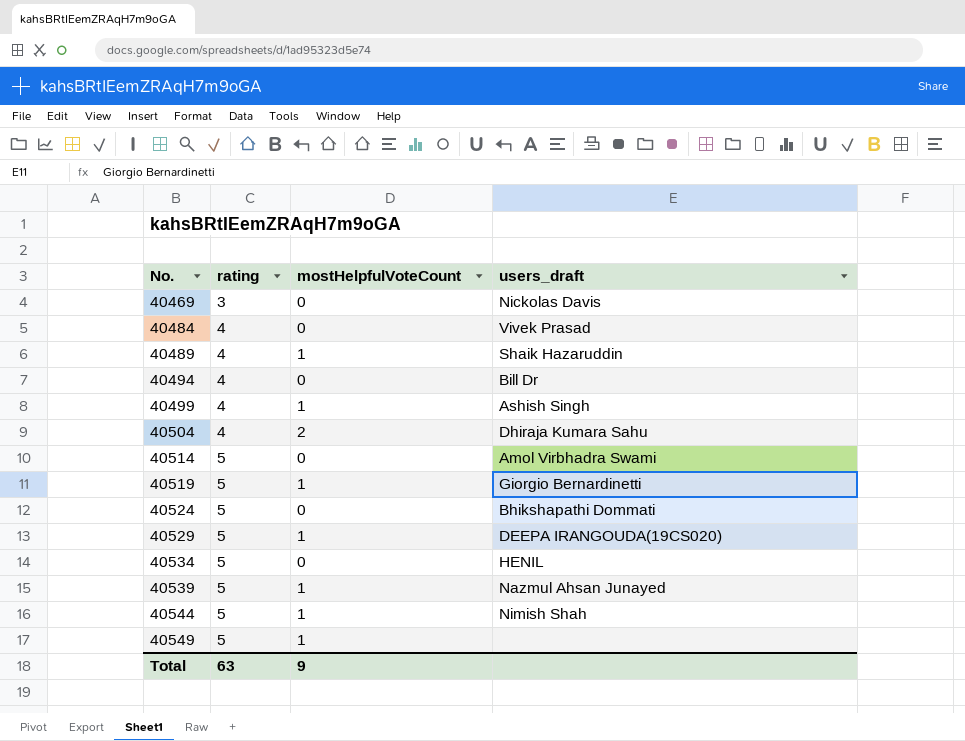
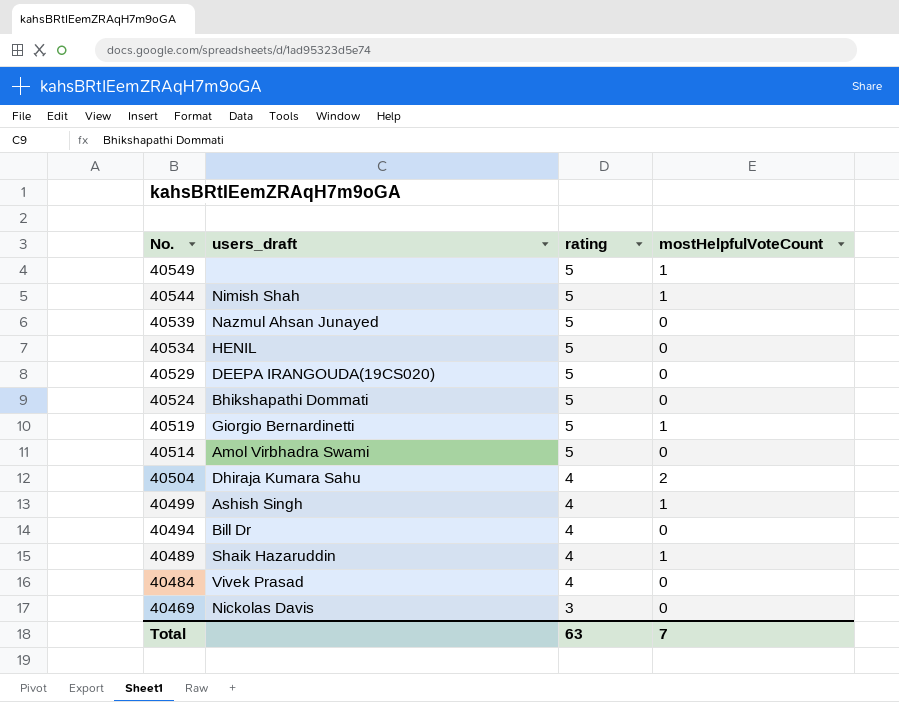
row order: No. ascending -> No. descending
column users_draft | position: 4 -> 2
40539 | mostHelpfulVoteCount: 1 -> 0
40529 | mostHelpfulVoteCount: 1 -> 0
Total | mostHelpfulVoteCount: 9 -> 7

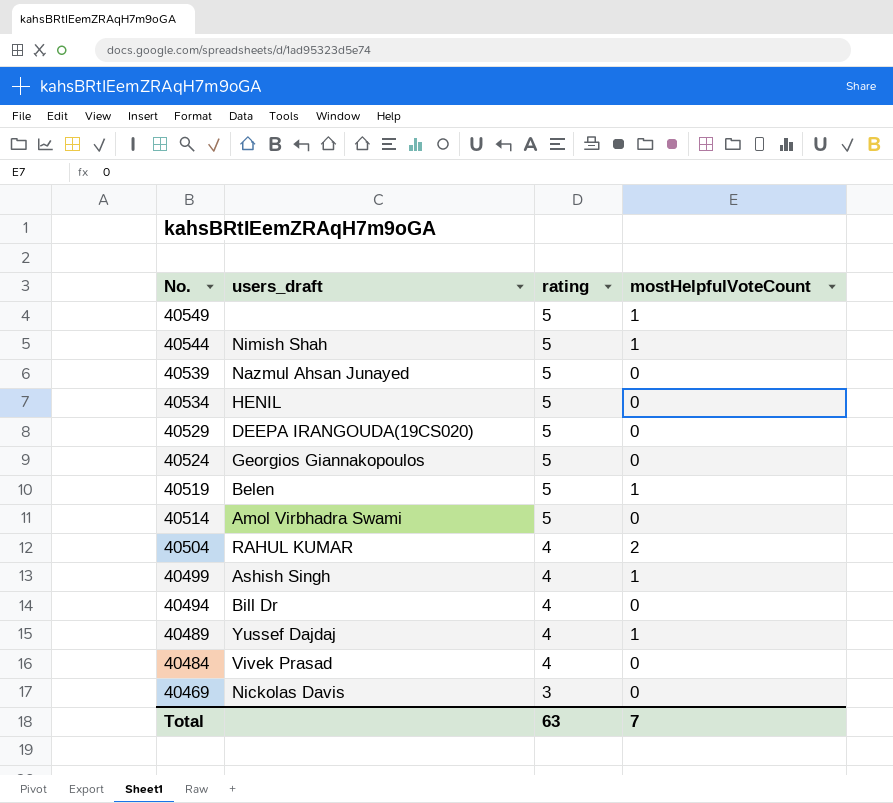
40524 | users_draft: Bhikshapathi Dommati -> Georgios Giannakopoulos
40519 | users_draft: Giorgio Bernardinetti -> Belen
40504 | users_draft: Dhiraja Kumara Sahu -> RAHUL KUMAR
40489 | users_draft: Shaik Hazaruddin -> Yussef Dajdaj

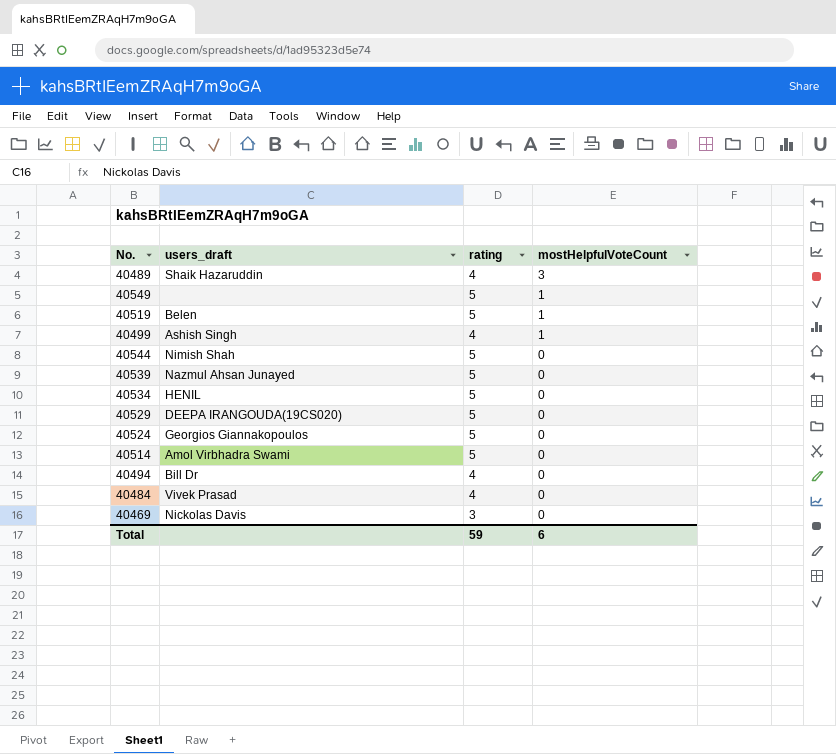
row order: No. descending -> mostHelpfulVoteCount descending
row 40504: RAHUL KUMAR | 4 | 2 -> none
40489 | users_draft: Yussef Dajdaj -> Shaik Hazaruddin
40489 | mostHelpfulVoteCount: 1 -> 3
40544 | mostHelpfulVoteCount: 1 -> 0
Total | rating: 63 -> 59
Total | mostHelpfulVoteCount: 7 -> 6

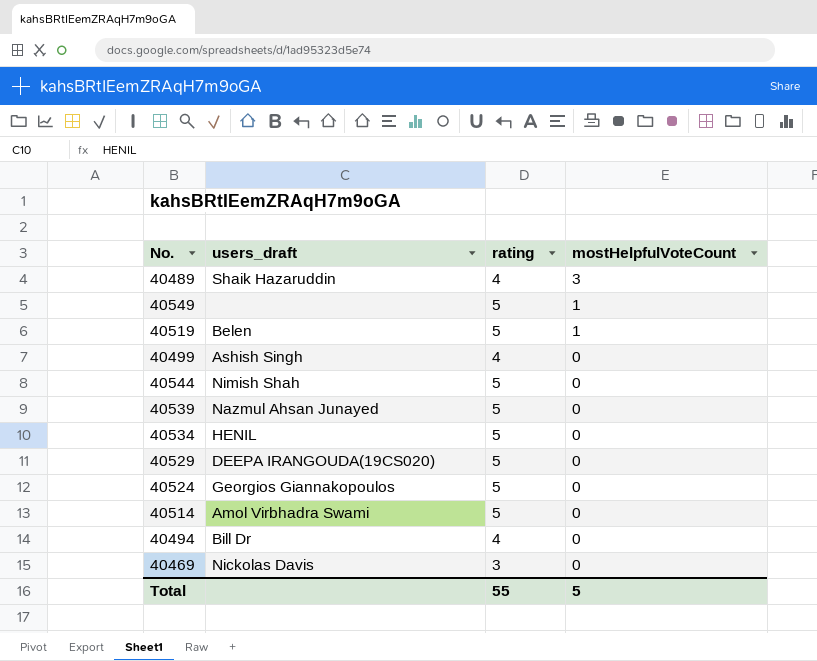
row 40484: Vivek Prasad | 4 | 0 -> none
40499 | mostHelpfulVoteCount: 1 -> 0
Total | rating: 59 -> 55
Total | mostHelpfulVoteCount: 6 -> 5

